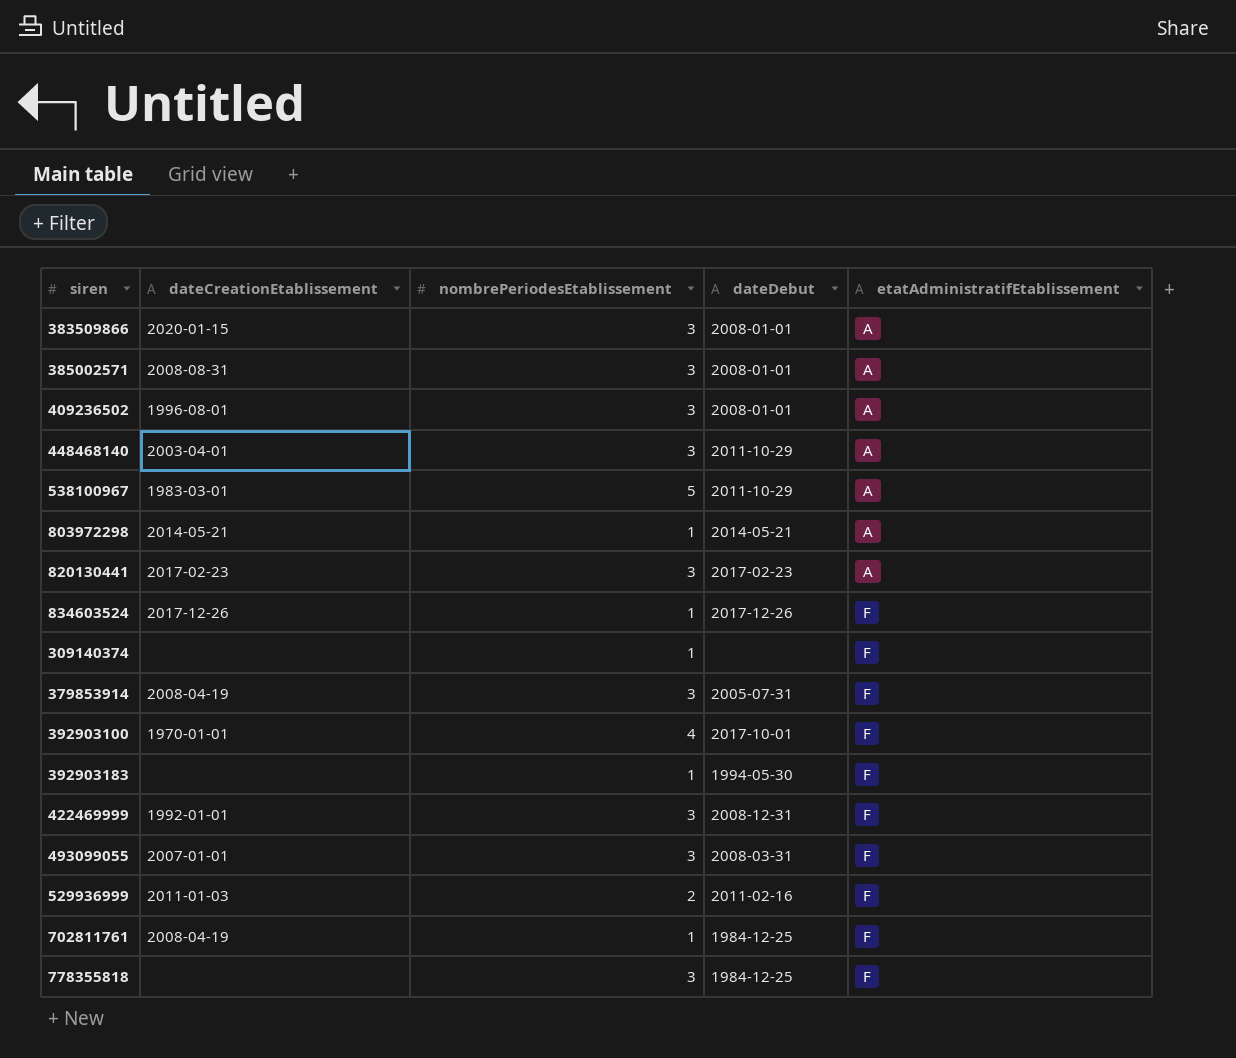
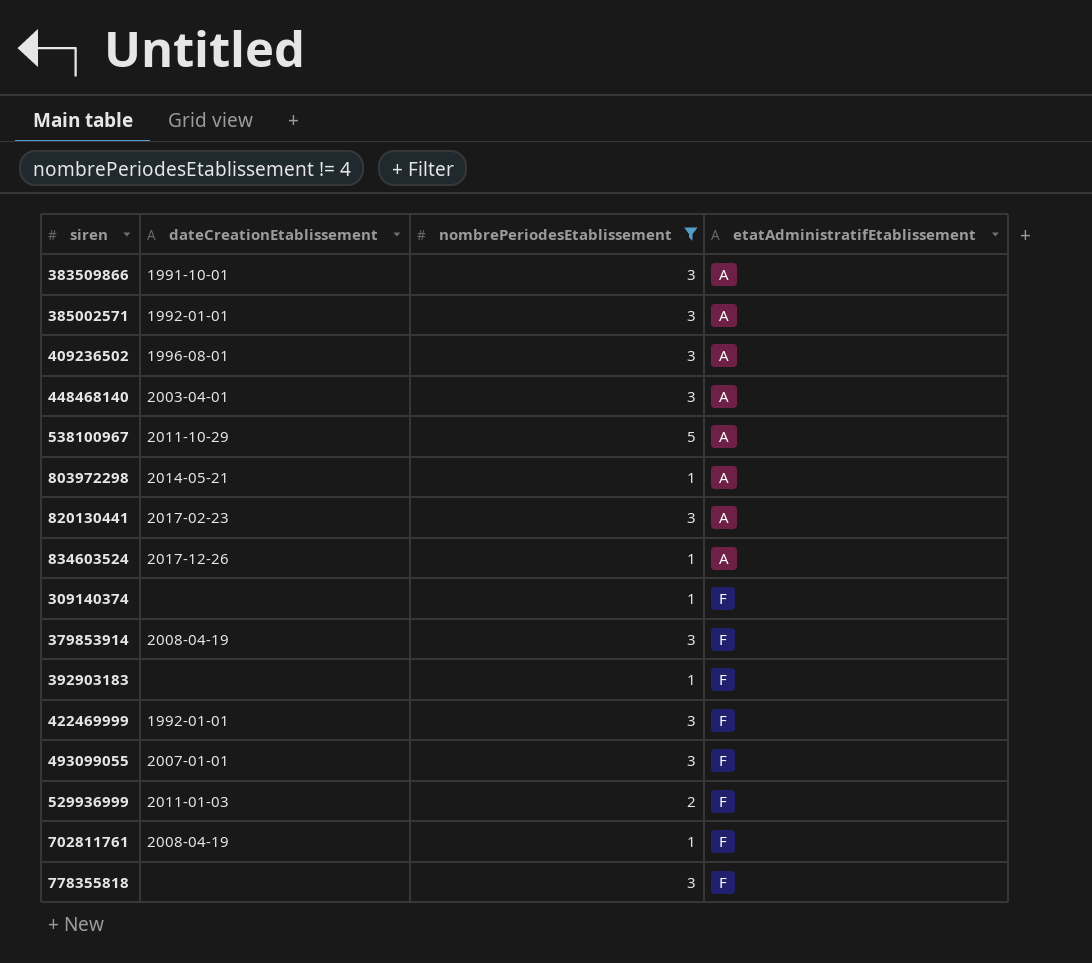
filter: none -> nombrePeriodesEtablissement != 4
column dateDebut | position: 4 -> none
383509866 | dateCreationEtablissement: 2020-01-15 -> 1991-10-01
385002571 | dateCreationEtablissement: 2008-08-31 -> 1992-01-01
538100967 | dateCreationEtablissement: 1983-03-01 -> 2011-10-29
834603524 | etatAdministratifEtablissement: F -> A

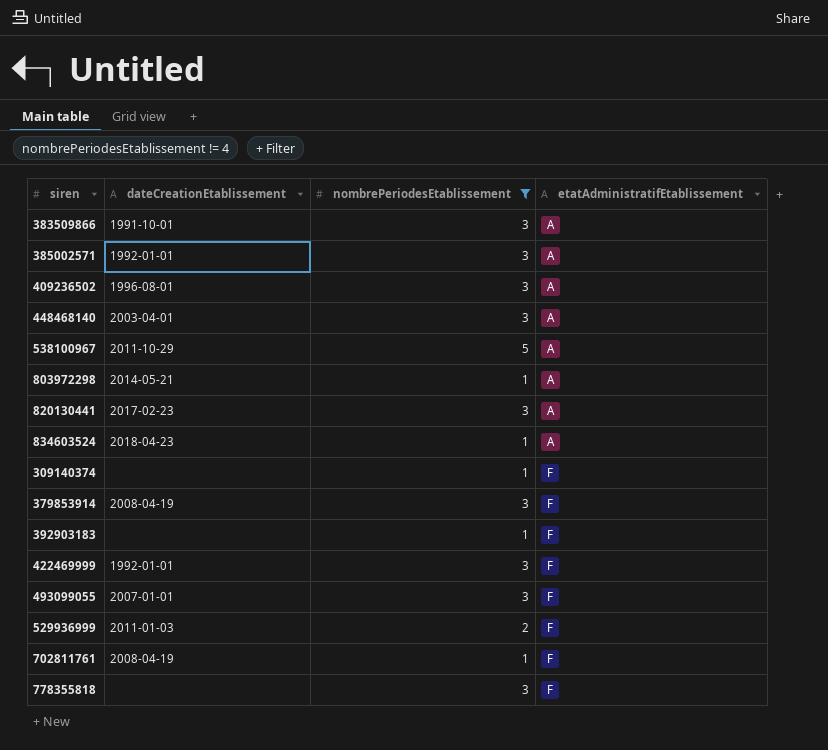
834603524 | dateCreationEtablissement: 2017-12-26 -> 2018-04-23

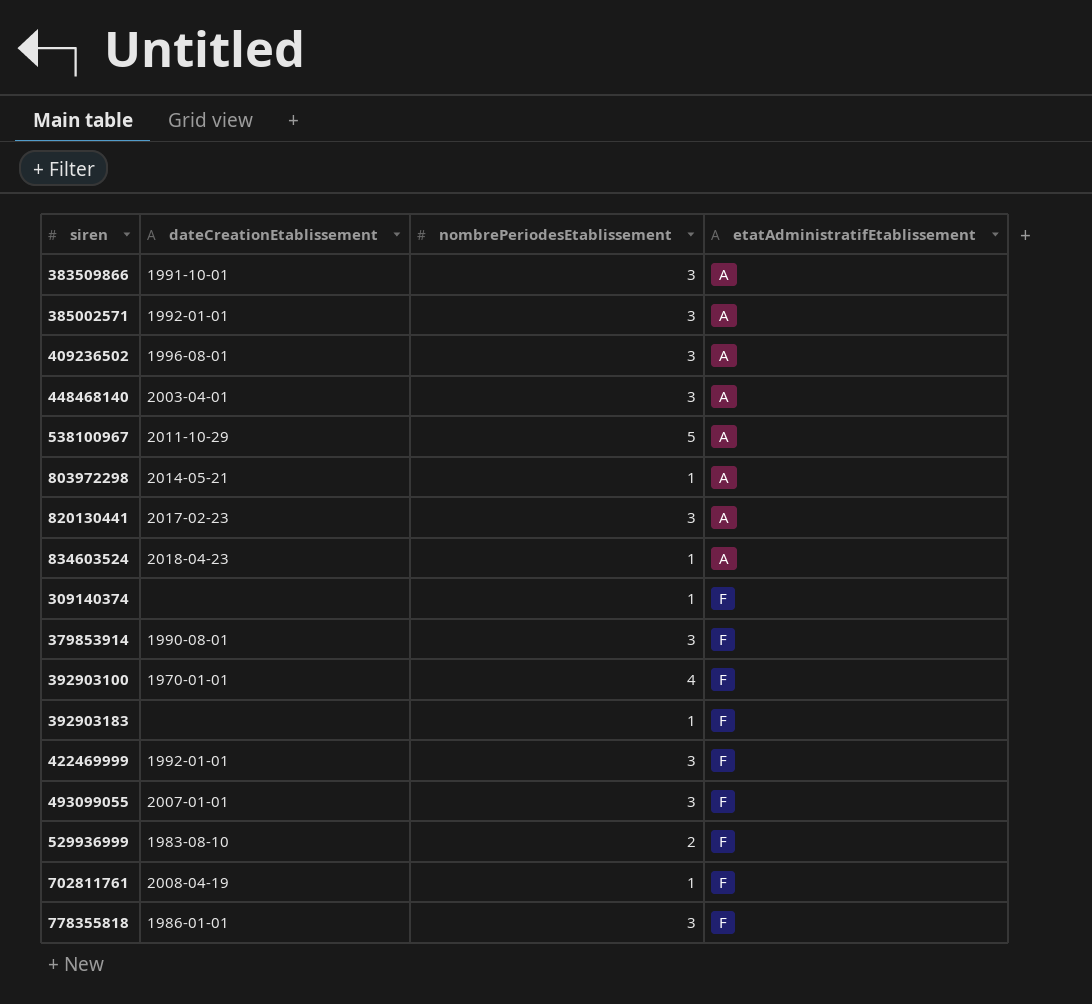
filter: nombrePeriodesEtablissement != 4 -> none
379853914 | dateCreationEtablissement: 2008-04-19 -> 1990-08-01
529936999 | dateCreationEtablissement: 2011-01-03 -> 1983-08-10
778355818 | dateCreationEtablissement: none -> 1986-01-01

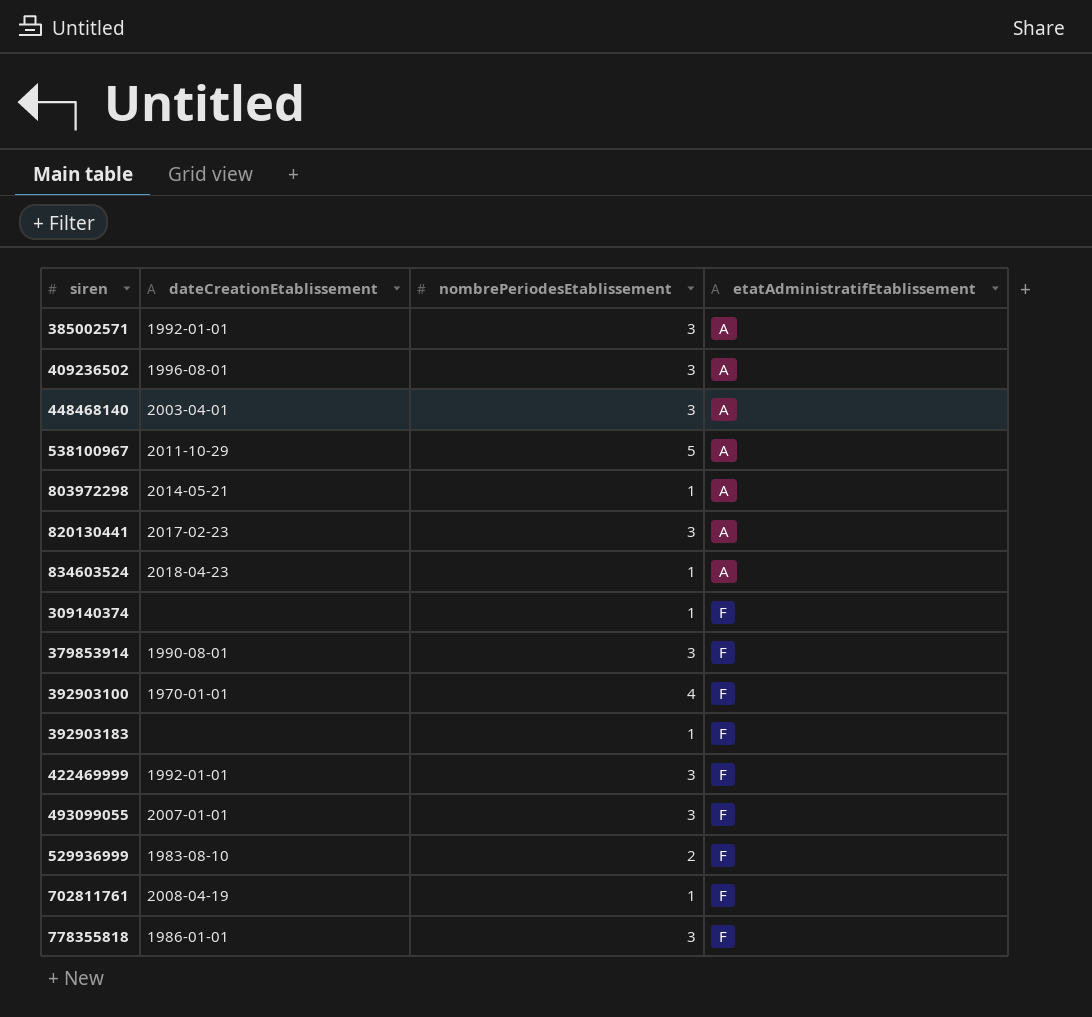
row 383509866: 1991-10-01 | 3 | A -> none

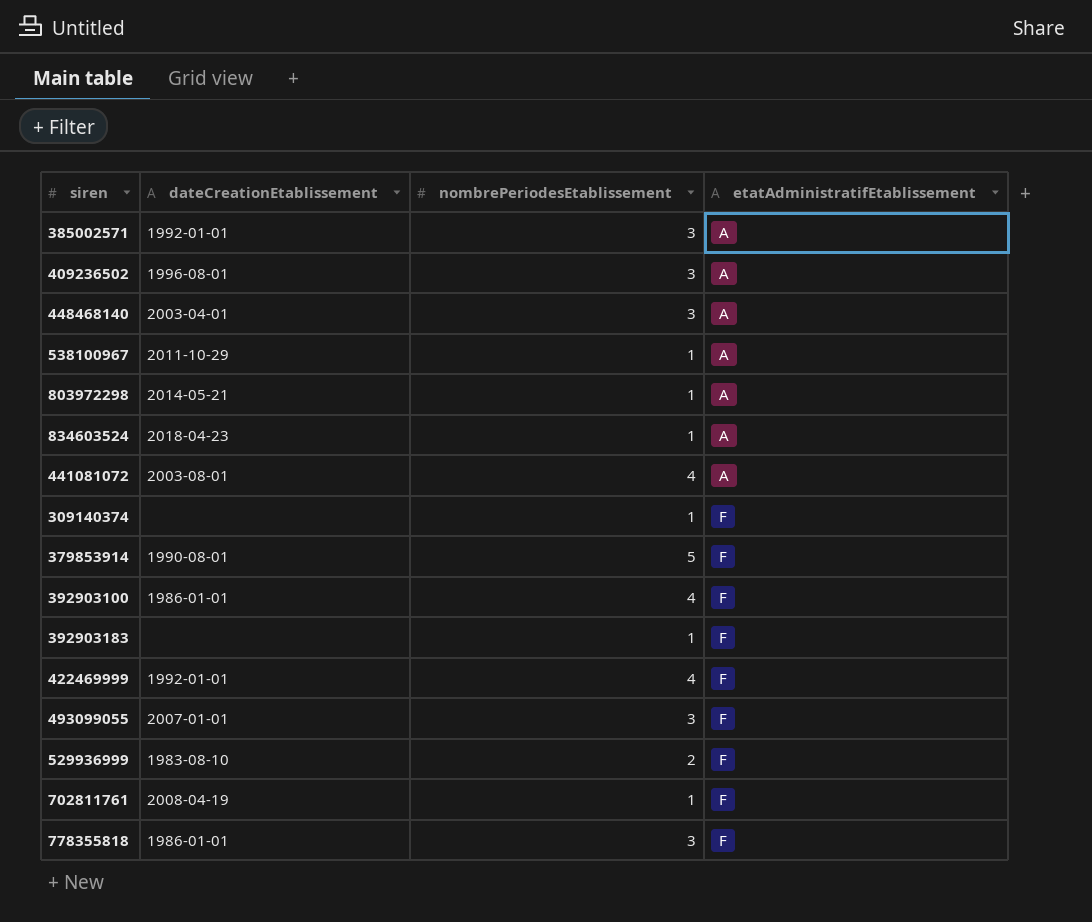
row 820130441: 2017-02-23 | 3 | A -> none
538100967 | nombrePeriodesEtablissement: 5 -> 1
row 441081072: none -> 2003-08-01 | 4 | A
379853914 | nombrePeriodesEtablissement: 3 -> 5
392903100 | dateCreationEtablissement: 1970-01-01 -> 1986-01-01
422469999 | nombrePeriodesEtablissement: 3 -> 4

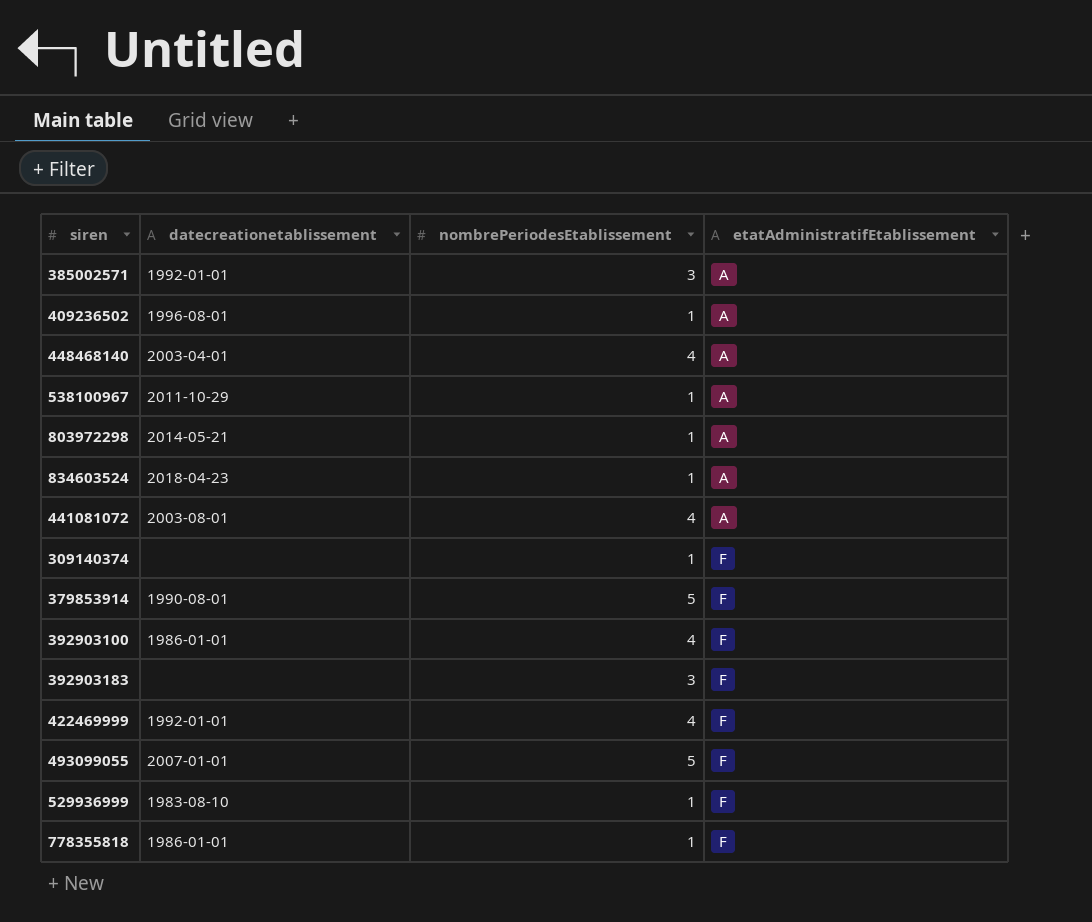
column name: dateCreationEtablissement -> datecreationetablissement
row 702811761: 2008-04-19 | 1 | F -> none
409236502 | nombrePeriodesEtablissement: 3 -> 1
448468140 | nombrePeriodesEtablissement: 3 -> 4
392903183 | nombrePeriodesEtablissement: 1 -> 3
493099055 | nombrePeriodesEtablissement: 3 -> 5
529936999 | nombrePeriodesEtablissement: 2 -> 1
778355818 | nombrePeriodesEtablissement: 3 -> 1

